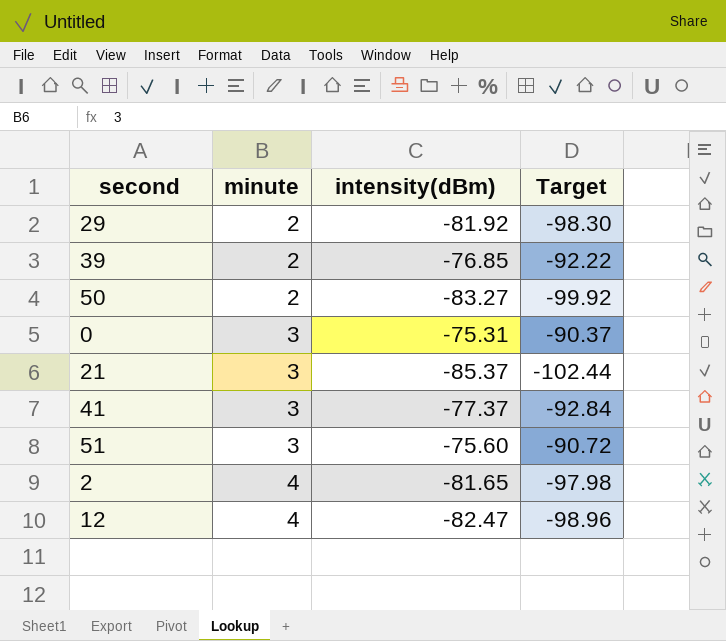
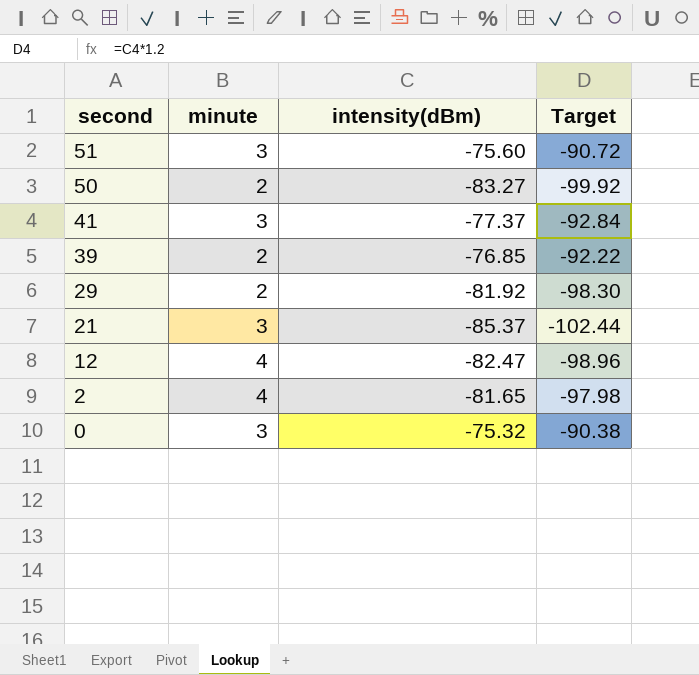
row order: minute ascending -> second descending
0 | intensity(dBm): -75.31 -> -75.32
0 | Target: -90.37 -> -90.38

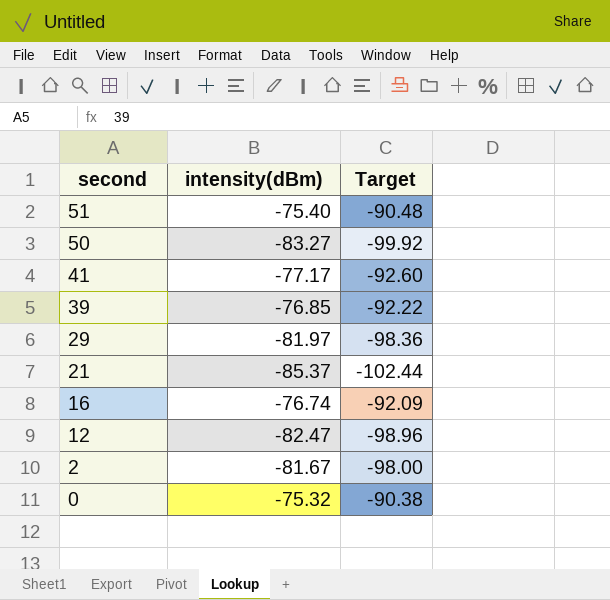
column minute | position: 2 -> none
51 | intensity(dBm): -75.60 -> -75.40
51 | Target: -90.72 -> -90.48
41 | intensity(dBm): -77.37 -> -77.17
41 | Target: -92.84 -> -92.60
29 | intensity(dBm): -81.92 -> -81.97
29 | Target: -98.30 -> -98.36
row 16: none -> -76.74 | -92.09
2 | intensity(dBm): -81.65 -> -81.67
2 | Target: -97.98 -> -98.00

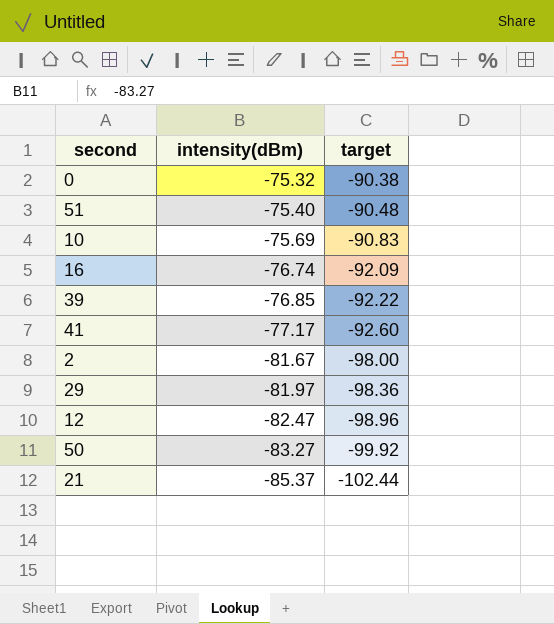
row order: second descending -> intensity(dBm) descending
column name: Target -> target
row 10: none -> -75.69 | -90.83

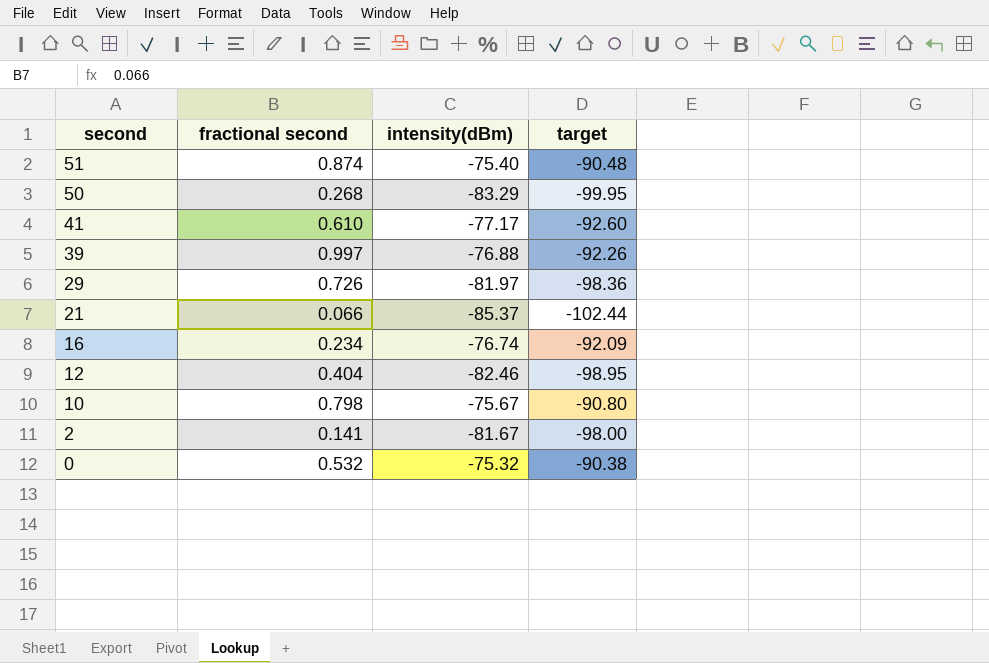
row order: intensity(dBm) descending -> second descending
column fractional second | position: none -> 2
50 | intensity(dBm): -83.27 -> -83.29
50 | target: -99.92 -> -99.95
39 | intensity(dBm): -76.85 -> -76.88
39 | target: -92.22 -> -92.26
12 | intensity(dBm): -82.47 -> -82.46
12 | target: -98.96 -> -98.95
10 | intensity(dBm): -75.69 -> -75.67
10 | target: -90.83 -> -90.80

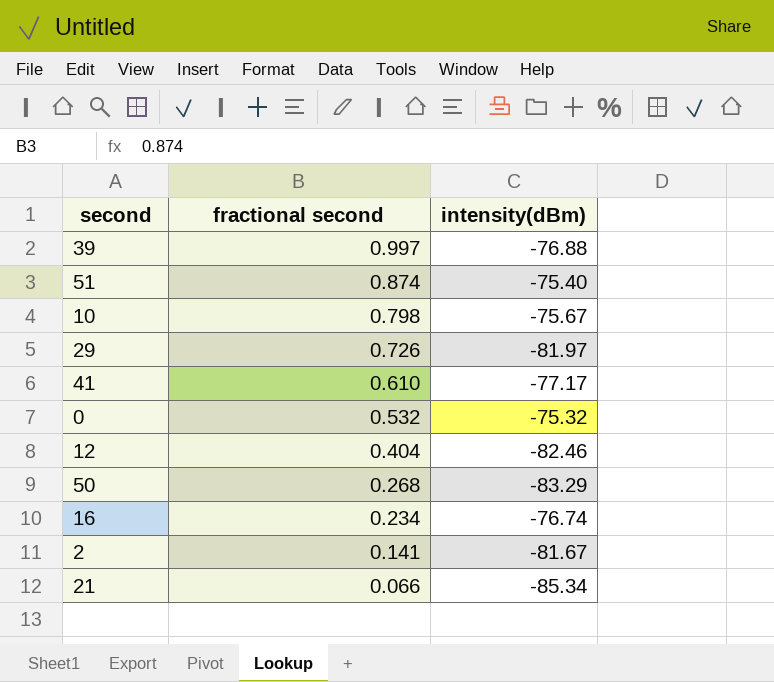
row order: second descending -> fractional second descending
column target | formula: [intensity(dBm)] * 1.2 -> none
21 | intensity(dBm): -85.37 -> -85.34

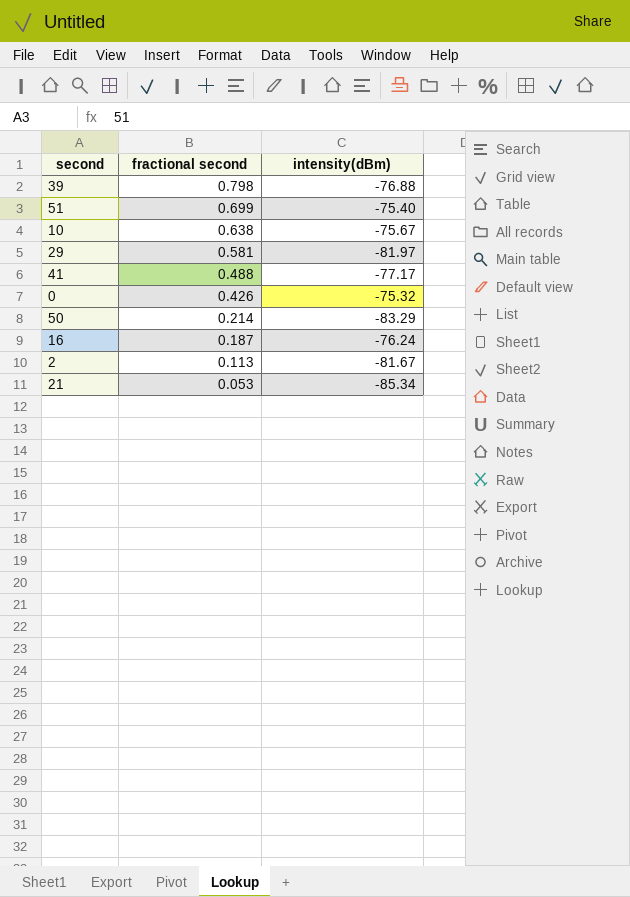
row 12: 0.404 | -82.46 -> none
39 | fractional second: 0.997 -> 0.798
51 | fractional second: 0.874 -> 0.699
10 | fractional second: 0.798 -> 0.638
29 | fractional second: 0.726 -> 0.581
41 | fractional second: 0.610 -> 0.488
0 | fractional second: 0.532 -> 0.426
50 | fractional second: 0.268 -> 0.214
16 | fractional second: 0.234 -> 0.187
16 | intensity(dBm): -76.74 -> -76.24
2 | fractional second: 0.141 -> 0.113
21 | fractional second: 0.066 -> 0.053

